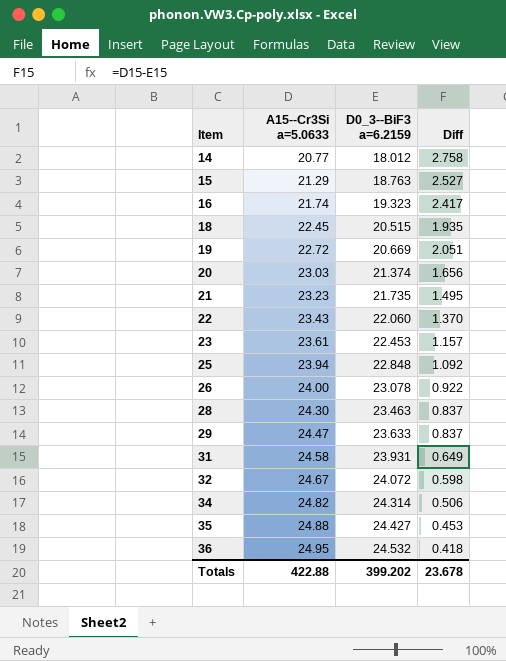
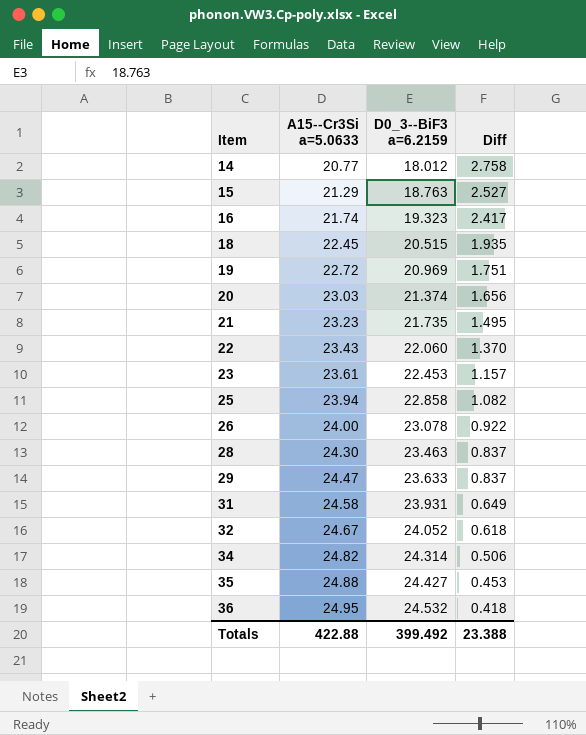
19 | D0_3--BiF3 a=6.2159: 20.669 -> 20.969
19 | Diff: 2.051 -> 1.751
25 | D0_3--BiF3 a=6.2159: 22.848 -> 22.858
25 | Diff: 1.092 -> 1.082
32 | D0_3--BiF3 a=6.2159: 24.072 -> 24.052
32 | Diff: 0.598 -> 0.618
Totals | D0_3--BiF3 a=6.2159: 399.202 -> 399.492
Totals | Diff: 23.678 -> 23.388

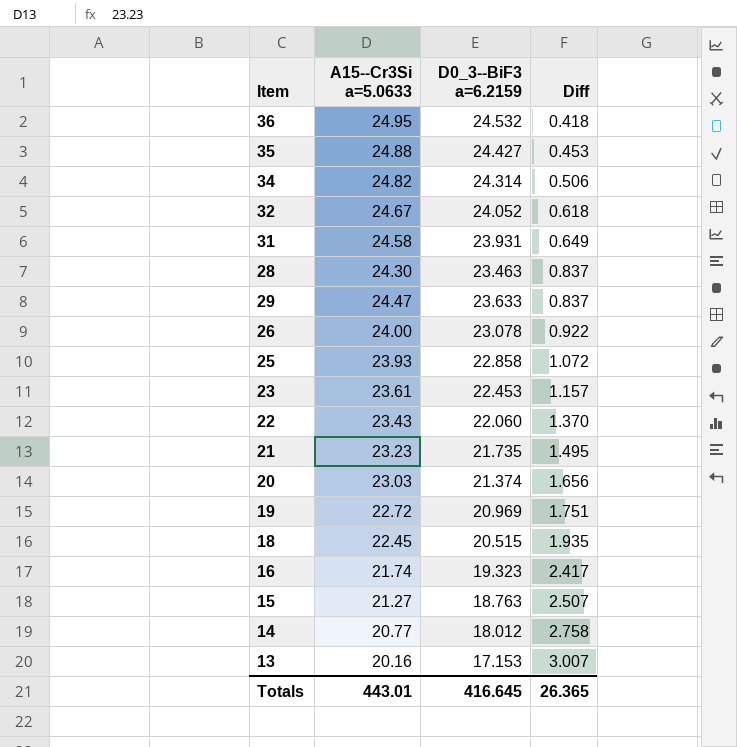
row order: Item ascending -> Diff ascending
25 | A15--Cr3Si a=5.0633: 23.94 -> 23.93
25 | Diff: 1.082 -> 1.072
15 | A15--Cr3Si a=5.0633: 21.29 -> 21.27
15 | Diff: 2.527 -> 2.507
row 13: none -> 20.16 | 17.153 | 3.007
Totals | A15--Cr3Si a=5.0633: 422.88 -> 443.01
Totals | D0_3--BiF3 a=6.2159: 399.492 -> 416.645
Totals | Diff: 23.388 -> 26.365

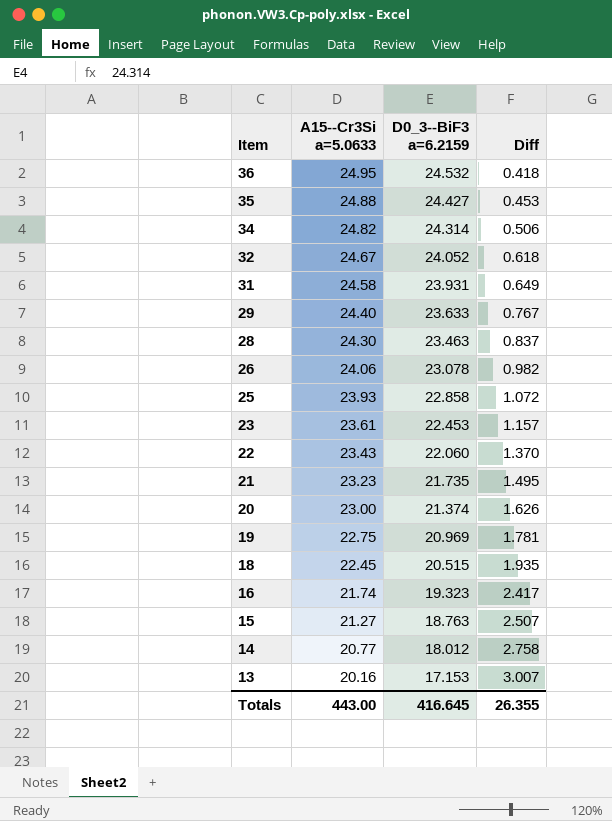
row order: Diff ascending -> Item descending
29 | A15--Cr3Si a=5.0633: 24.47 -> 24.40
29 | Diff: 0.837 -> 0.767
26 | A15--Cr3Si a=5.0633: 24.00 -> 24.06
26 | Diff: 0.922 -> 0.982
20 | A15--Cr3Si a=5.0633: 23.03 -> 23.00
20 | Diff: 1.656 -> 1.626
19 | A15--Cr3Si a=5.0633: 22.72 -> 22.75
19 | Diff: 1.751 -> 1.781
Totals | A15--Cr3Si a=5.0633: 443.01 -> 443.00
Totals | Diff: 26.365 -> 26.355

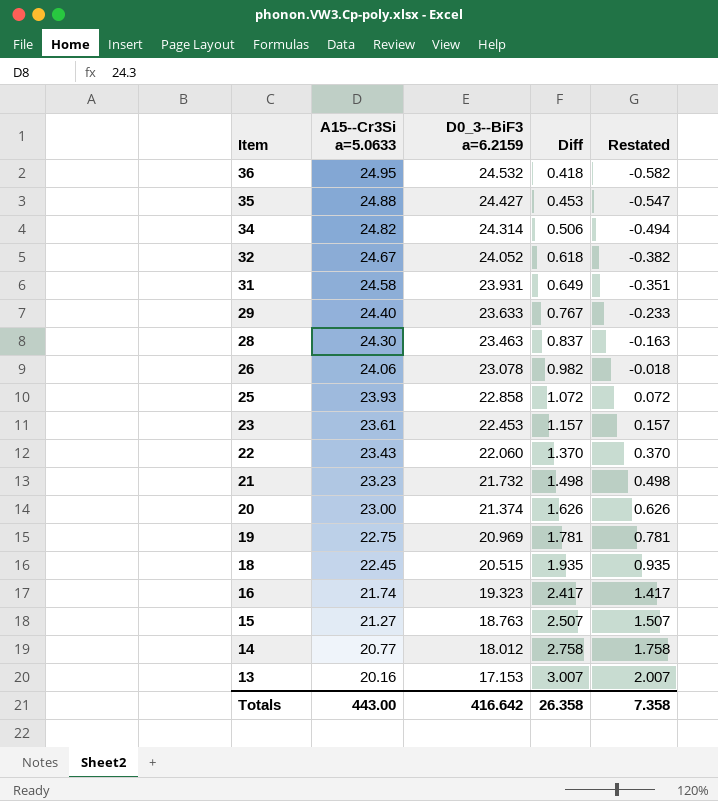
column Restated | formula: none -> [Diff] - 1
21 | D0_3--BiF3 a=6.2159: 21.735 -> 21.732
21 | Diff: 1.495 -> 1.498
Totals | D0_3--BiF3 a=6.2159: 416.645 -> 416.642
Totals | Diff: 26.355 -> 26.358

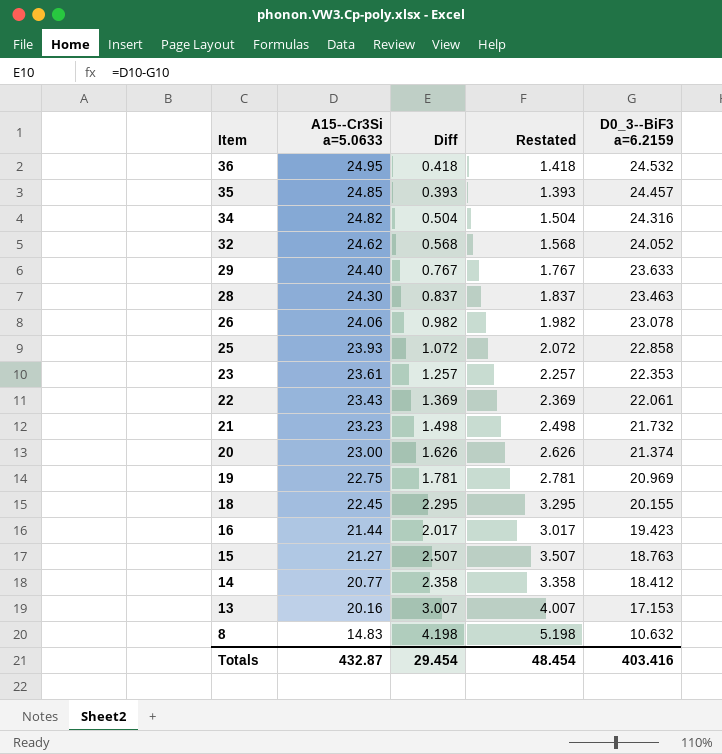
column Restated | formula: [Diff] - 1 -> [Diff] + 1
column D0_3--BiF3 a=6.2159 | position: 3 -> 5
row 31: 24.58 | 23.931 | 0.649 | -0.351 -> none
35 | A15--Cr3Si a=5.0633: 24.88 -> 24.85
35 | Diff: 0.453 -> 0.393
35 | D0_3--BiF3 a=6.2159: 24.427 -> 24.457
34 | Diff: 0.506 -> 0.504
34 | D0_3--BiF3 a=6.2159: 24.314 -> 24.316
32 | A15--Cr3Si a=5.0633: 24.67 -> 24.62
32 | Diff: 0.618 -> 0.568
23 | Diff: 1.157 -> 1.257
23 | D0_3--BiF3 a=6.2159: 22.453 -> 22.353
22 | Diff: 1.370 -> 1.369
22 | D0_3--BiF3 a=6.2159: 22.060 -> 22.061
18 | Diff: 1.935 -> 2.295
18 | D0_3--BiF3 a=6.2159: 20.515 -> 20.155
16 | A15--Cr3Si a=5.0633: 21.74 -> 21.44
16 | Diff: 2.417 -> 2.017
16 | D0_3--BiF3 a=6.2159: 19.323 -> 19.423
14 | Diff: 2.758 -> 2.358
14 | D0_3--BiF3 a=6.2159: 18.012 -> 18.412
row 8: none -> 14.83 | 4.198 | 5.198 | 10.632
Totals | A15--Cr3Si a=5.0633: 443.00 -> 432.87
Totals | Diff: 26.358 -> 29.454
Totals | Restated: 7.358 -> 48.454
Totals | D0_3--BiF3 a=6.2159: 416.642 -> 403.416

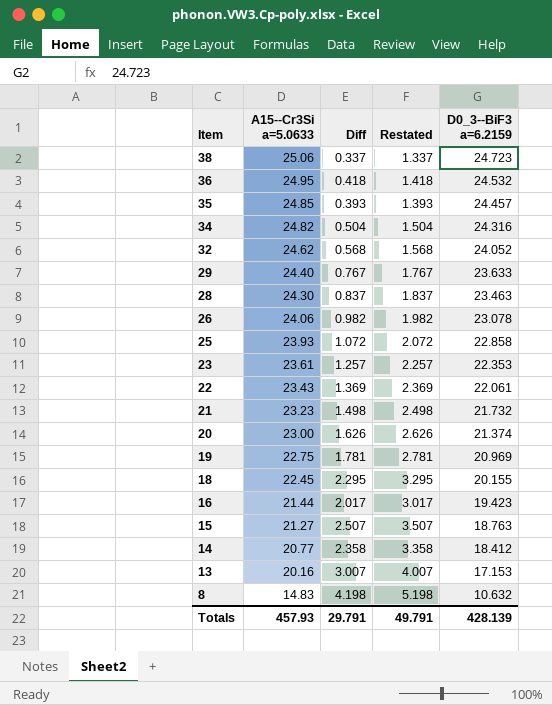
row 38: none -> 25.06 | 0.337 | 1.337 | 24.723
Totals | A15--Cr3Si a=5.0633: 432.87 -> 457.93
Totals | Diff: 29.454 -> 29.791
Totals | Restated: 48.454 -> 49.791
Totals | D0_3--BiF3 a=6.2159: 403.416 -> 428.139

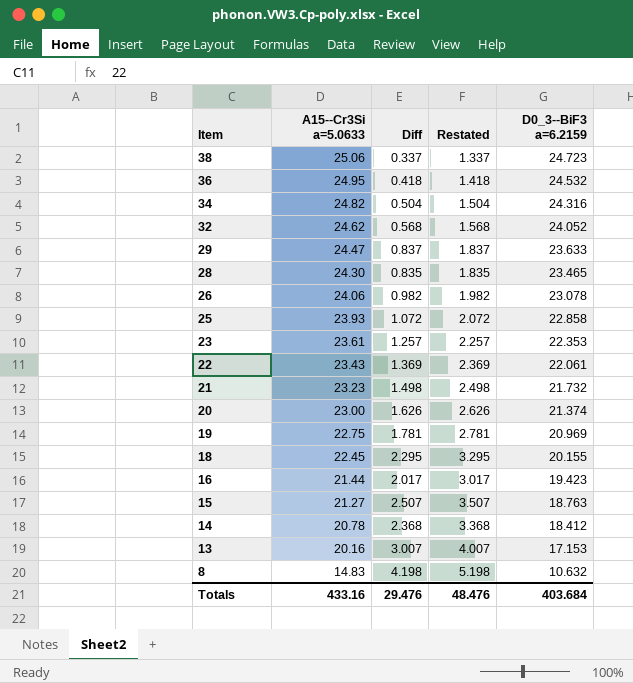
row 35: 24.85 | 0.393 | 1.393 | 24.457 -> none
29 | A15--Cr3Si a=5.0633: 24.40 -> 24.47
29 | Diff: 0.767 -> 0.837
29 | Restated: 1.767 -> 1.837
28 | Diff: 0.837 -> 0.835
28 | Restated: 1.837 -> 1.835
28 | D0_3--BiF3 a=6.2159: 23.463 -> 23.465
14 | A15--Cr3Si a=5.0633: 20.77 -> 20.78
14 | Diff: 2.358 -> 2.368
14 | Restated: 3.358 -> 3.368
Totals | A15--Cr3Si a=5.0633: 457.93 -> 433.16
Totals | Diff: 29.791 -> 29.476
Totals | Restated: 49.791 -> 48.476
Totals | D0_3--BiF3 a=6.2159: 428.139 -> 403.684

